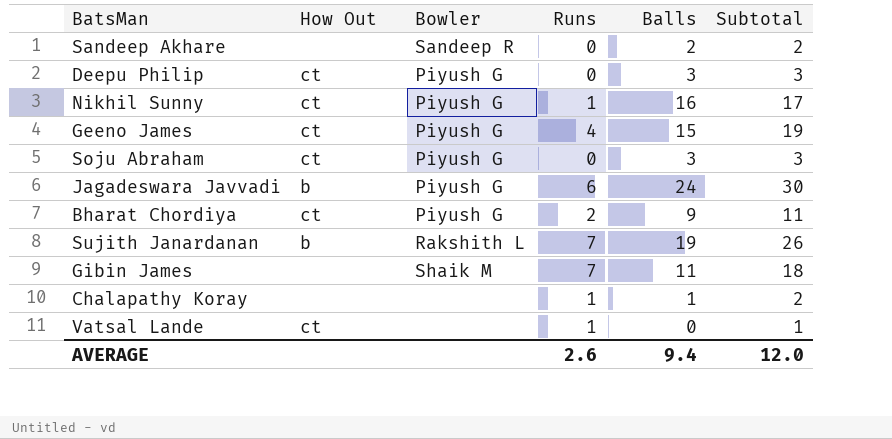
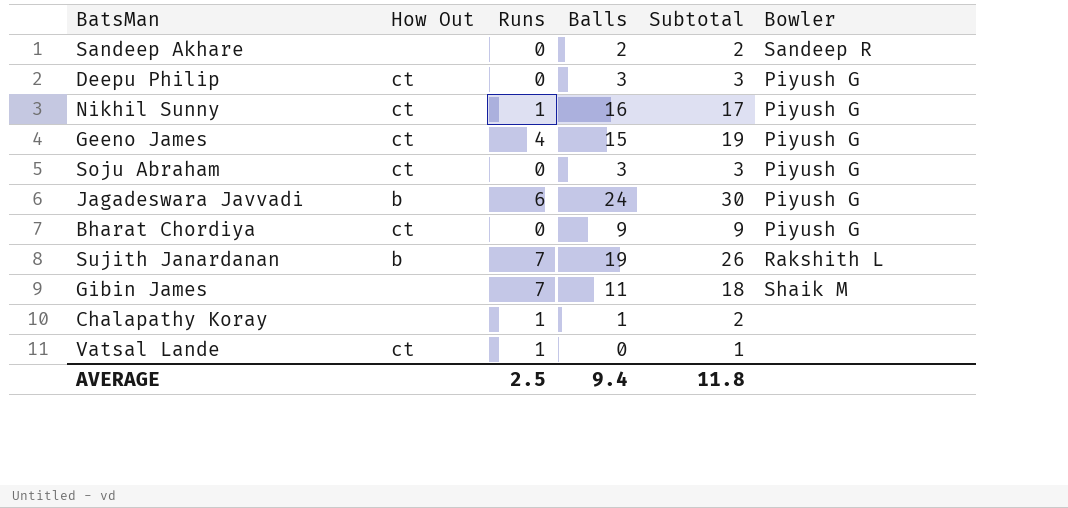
column Bowler | position: 3 -> 6
Bharat Chordiya | Runs: 2 -> 0
Bharat Chordiya | Subtotal: 11 -> 9
AVERAGE | Runs: 2.6 -> 2.5
AVERAGE | Subtotal: 12.0 -> 11.8

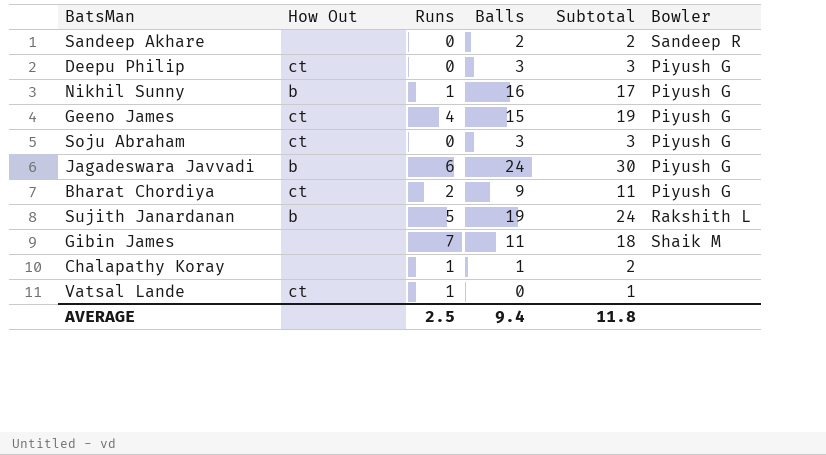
Nikhil Sunny | How Out: ct -> b
Bharat Chordiya | Runs: 0 -> 2
Bharat Chordiya | Subtotal: 9 -> 11
Sujith Janardanan | Runs: 7 -> 5
Sujith Janardanan | Subtotal: 26 -> 24

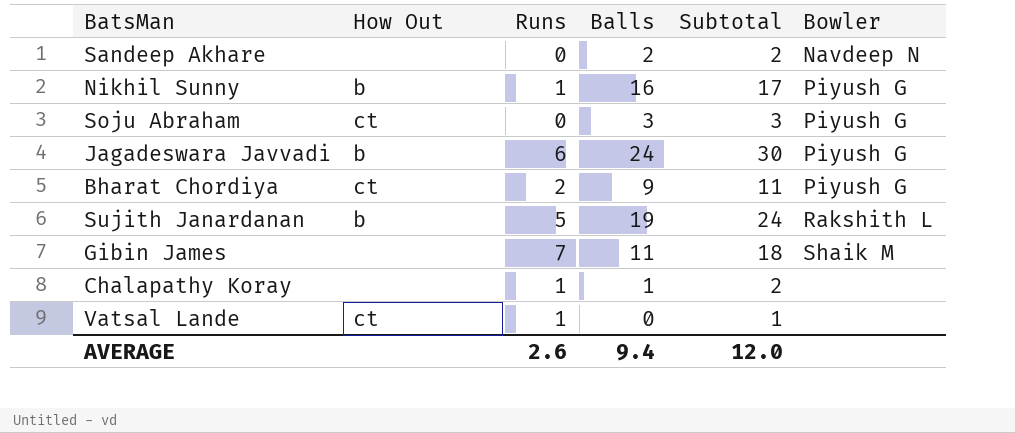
row Deepu Philip: ct | 0 | 3 | 3 | Piyush G -> none
row Geeno James: ct | 4 | 15 | 19 | Piyush G -> none
Sandeep Akhare | Bowler: Sandeep R -> Navdeep N
AVERAGE | Runs: 2.5 -> 2.6
AVERAGE | Subtotal: 11.8 -> 12.0

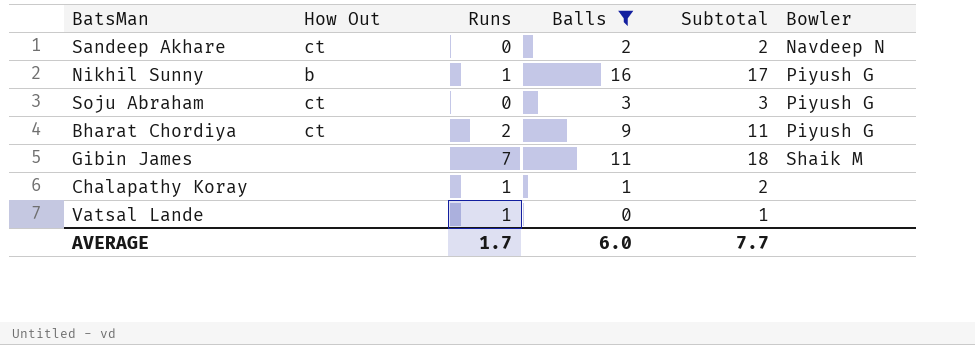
filter: none -> Balls <= 16
Sandeep Akhare | How Out: none -> ct
Vatsal Lande | How Out: ct -> none
AVERAGE | Runs: 2.6 -> 1.7
AVERAGE | Balls: 9.4 -> 6.0
AVERAGE | Subtotal: 12.0 -> 7.7

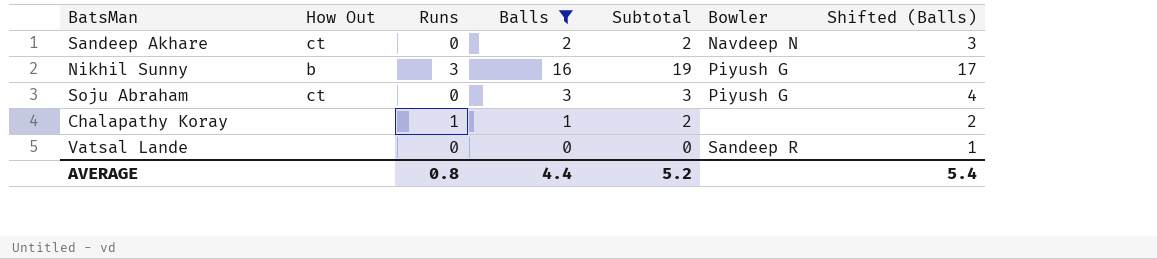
column Shifted (Balls) | formula: none -> [Balls] + 1
row Bharat Chordiya: ct | 2 | 9 | 11 | Piyush G -> none
row Gibin James: none | 7 | 11 | 18 | Shaik M -> none
Nikhil Sunny | Runs: 1 -> 3
Nikhil Sunny | Subtotal: 17 -> 19
Vatsal Lande | Runs: 1 -> 0
Vatsal Lande | Subtotal: 1 -> 0
Vatsal Lande | Bowler: none -> Sandeep R
AVERAGE | Runs: 1.7 -> 0.8
AVERAGE | Balls: 6.0 -> 4.4
AVERAGE | Subtotal: 7.7 -> 5.2

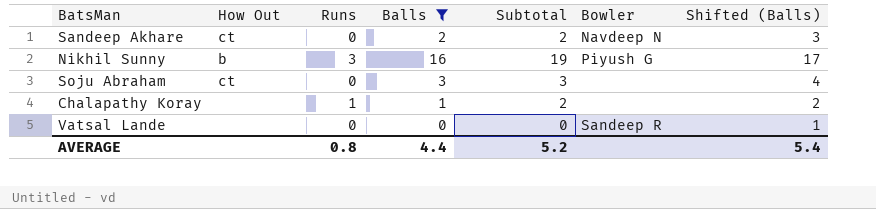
Soju Abraham | Bowler: Piyush G -> none

